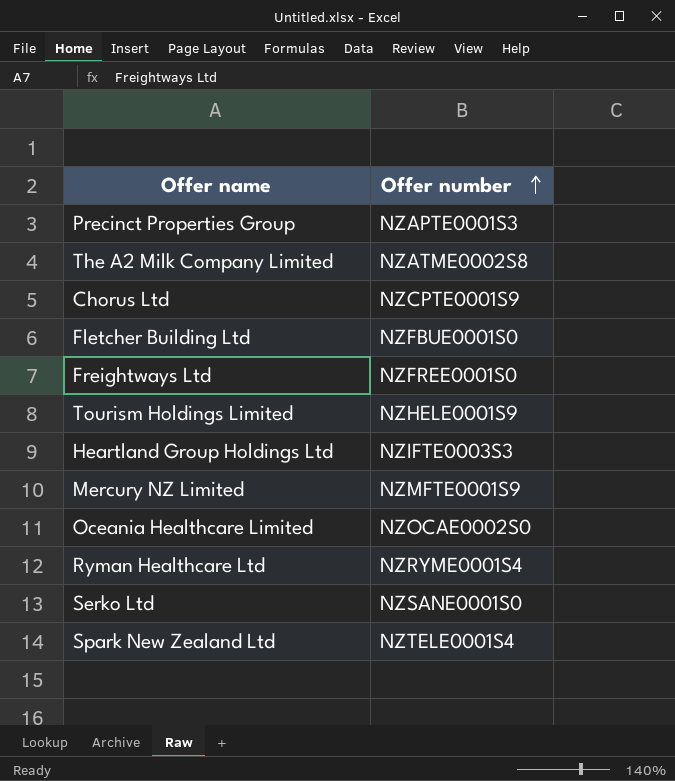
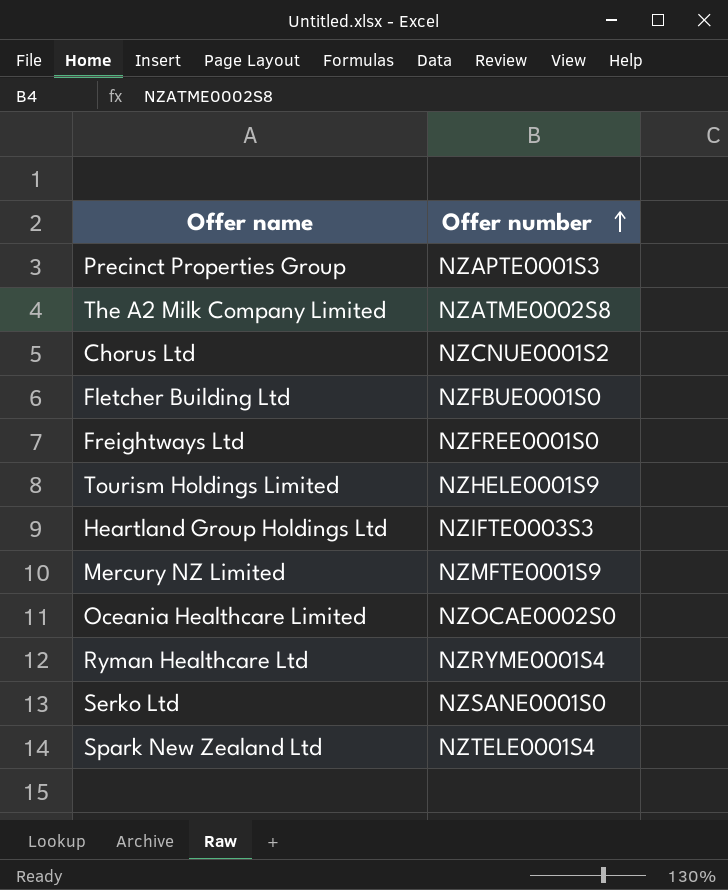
Chorus Ltd | Offer number: NZCPTE0001S9 -> NZCNUE0001S2

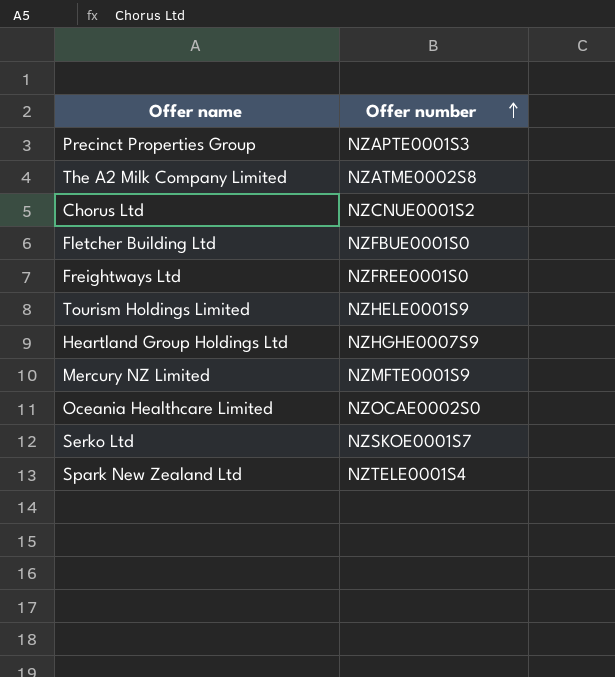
row Ryman Healthcare Ltd: NZRYME0001S4 -> none
Heartland Group Holdings Ltd | Offer number: NZIFTE0003S3 -> NZHGHE0007S9
Serko Ltd | Offer number: NZSANE0001S0 -> NZSKOE0001S7

